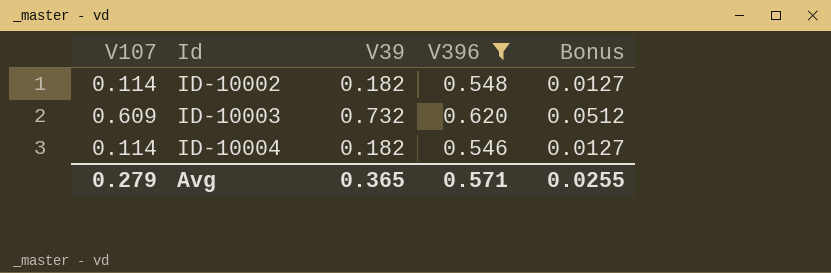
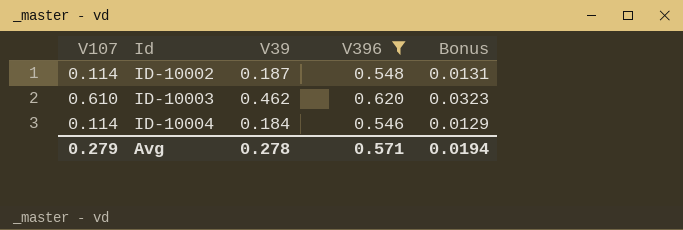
ID-10002 | V39: 0.182 -> 0.187
ID-10002 | Bonus: 0.0127 -> 0.0131
ID-10003 | V107: 0.609 -> 0.610
ID-10003 | V39: 0.732 -> 0.462
ID-10003 | Bonus: 0.0512 -> 0.0323
ID-10004 | V39: 0.182 -> 0.184
ID-10004 | Bonus: 0.0127 -> 0.0129
Avg | V39: 0.365 -> 0.278
Avg | Bonus: 0.0255 -> 0.0194

